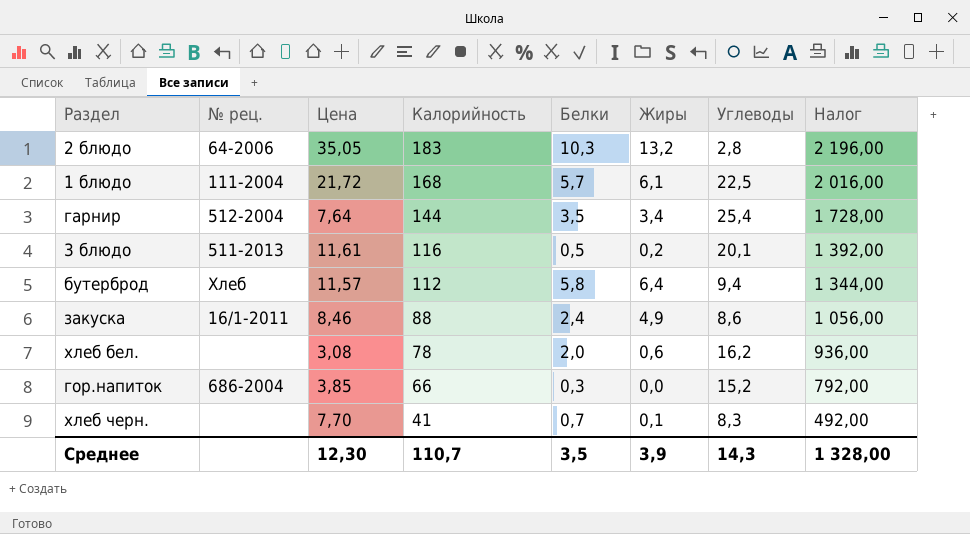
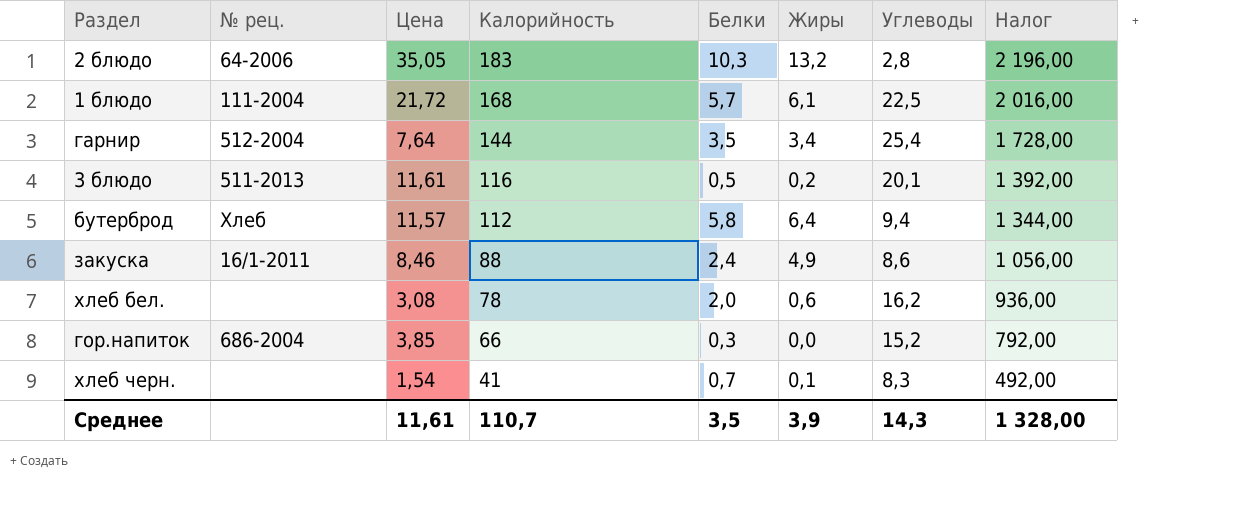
хлеб черн. | Цена: 7,70 -> 1,54
Среднее | Цена: 12,30 -> 11,61

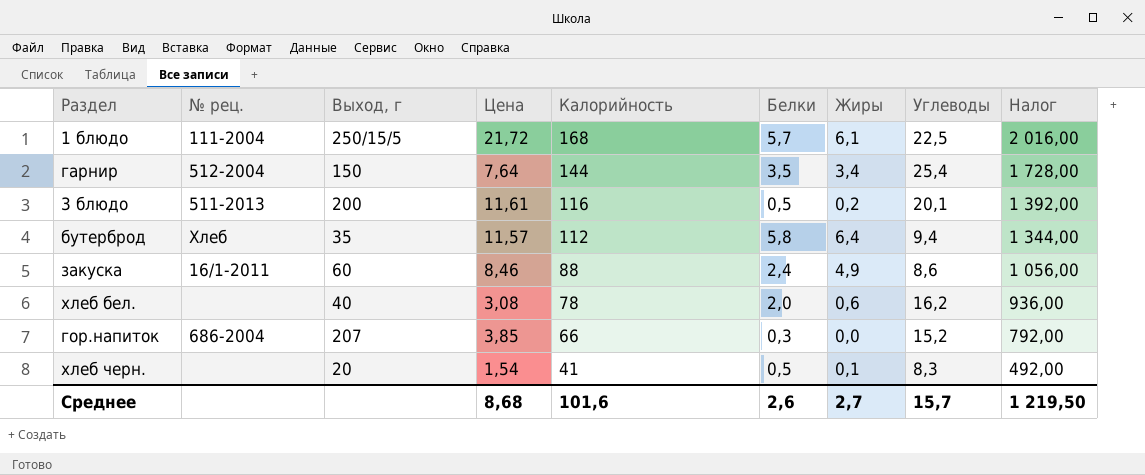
column Выход, г | position: none -> 3
row 2 блюдо: 64-2006 | 35,05 | 183 | 10,3 | 13,2 | 2,8 | 2 196,00 -> none
хлеб черн. | Белки: 0,7 -> 0,5
Среднее | Цена: 11,61 -> 8,68
Среднее | Калорийность: 110,7 -> 101,6
Среднее | Белки: 3,5 -> 2,6
Среднее | Жиры: 3,9 -> 2,7
Среднее | Углеводы: 14,3 -> 15,7
Среднее | Налог: 1 328,00 -> 1 219,50

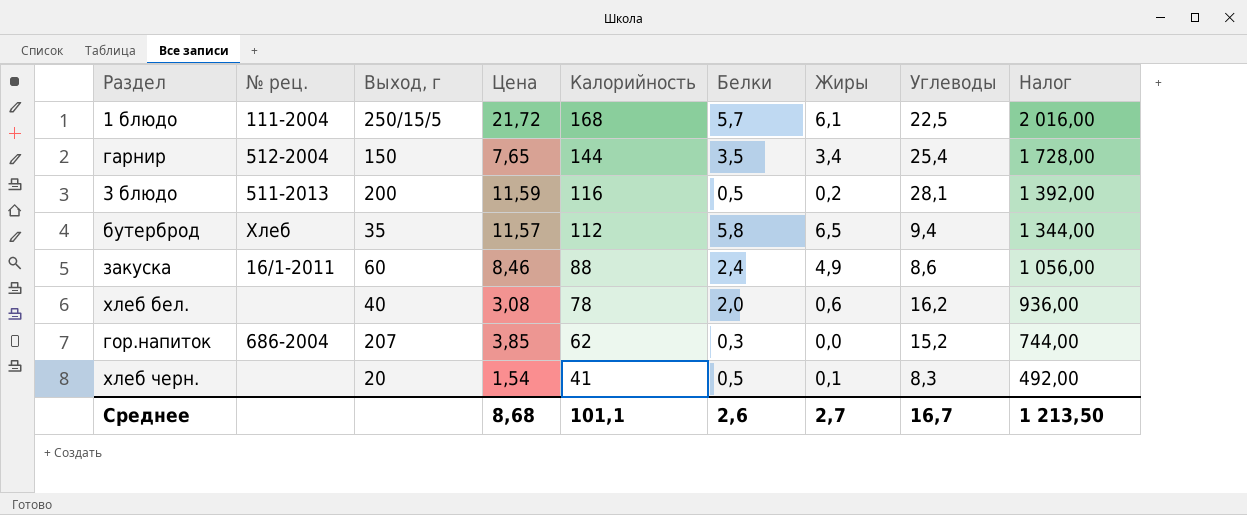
гарнир | Цена: 7,64 -> 7,65
3 блюдо | Цена: 11,61 -> 11,59
3 блюдо | Углеводы: 20,1 -> 28,1
бутерброд | Жиры: 6,4 -> 6,5
гор.напиток | Калорийность: 66 -> 62
гор.напиток | Налог: 792,00 -> 744,00
Среднее | Калорийность: 101,6 -> 101,1
Среднее | Углеводы: 15,7 -> 16,7
Среднее | Налог: 1 219,50 -> 1 213,50

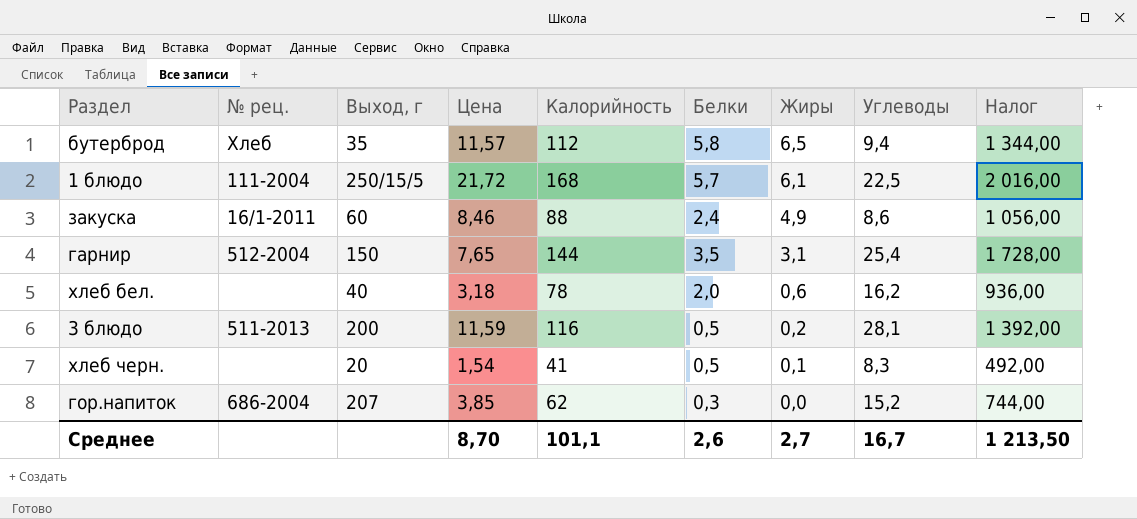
row order: Калорийность descending -> Жиры descending
гарнир | Жиры: 3,4 -> 3,1
хлеб бел. | Цена: 3,08 -> 3,18
Среднее | Цена: 8,68 -> 8,70

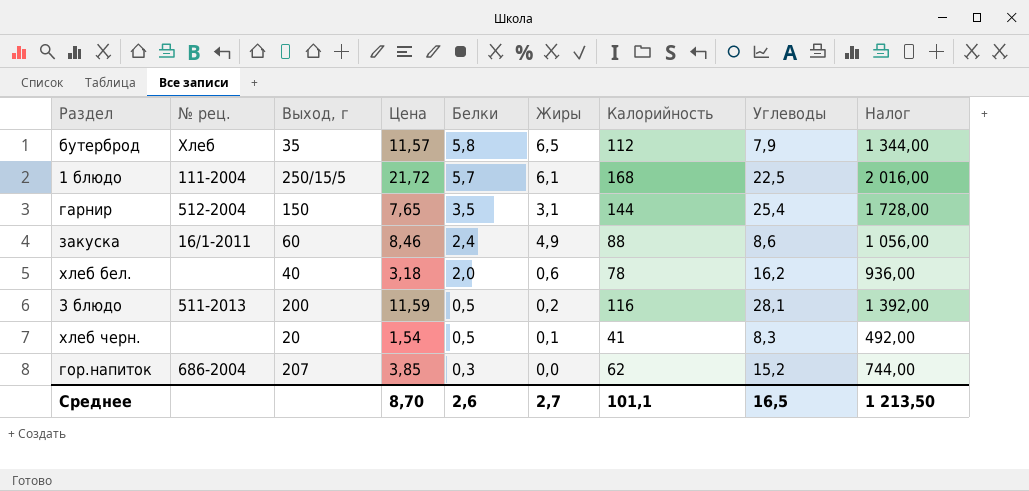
row order: Жиры descending -> Белки descending
column Калорийность | position: 5 -> 7
бутерброд | Углеводы: 9,4 -> 7,9
Среднее | Углеводы: 16,7 -> 16,5

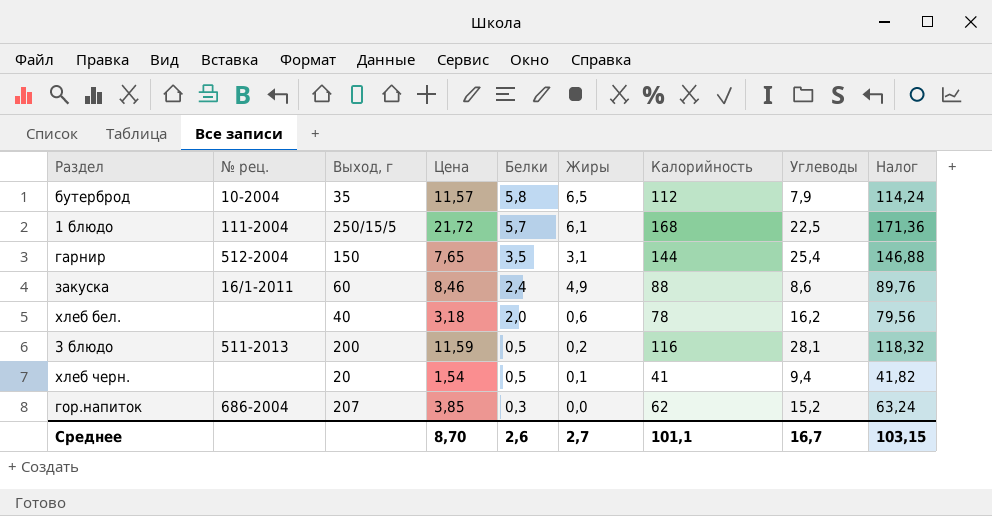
column Налог | formula: [Калорийность] * 12 -> [Калорийность] * 1,02
бутерброд | № рец.: Хлеб -> 10-2004
хлеб черн. | Углеводы: 8,3 -> 9,4
Среднее | Углеводы: 16,5 -> 16,7
Среднее | Налог: 1 213,50 -> 103,15

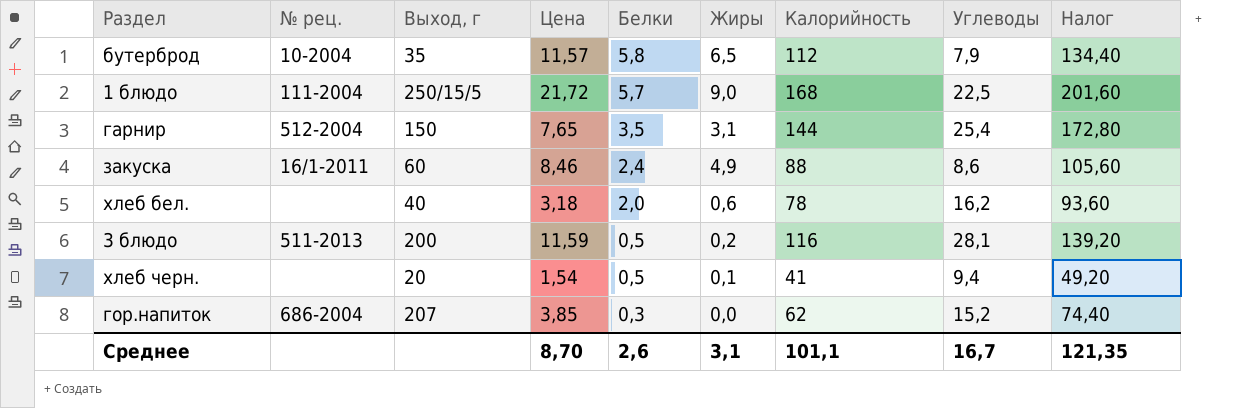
column Налог | formula: [Калорийность] * 1,02 -> [Калорийность] * 1,2
1 блюдо | Жиры: 6,1 -> 9,0
Среднее | Жиры: 2,7 -> 3,1
Среднее | Налог: 103,15 -> 121,35

